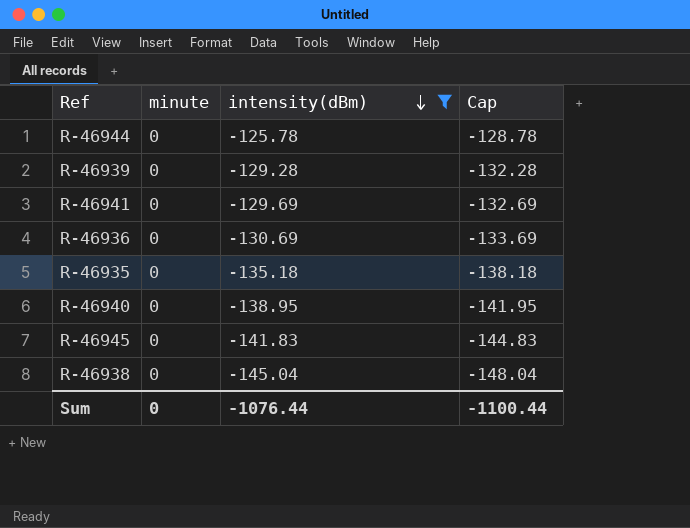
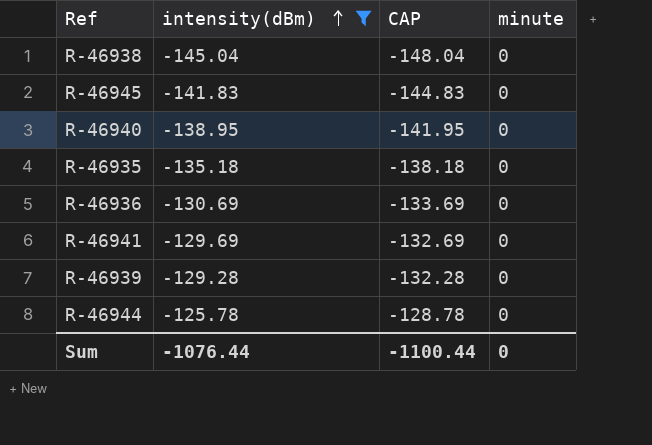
row order: intensity(dBm) descending -> intensity(dBm) ascending
column name: Cap -> CAP
column minute | position: 2 -> 4

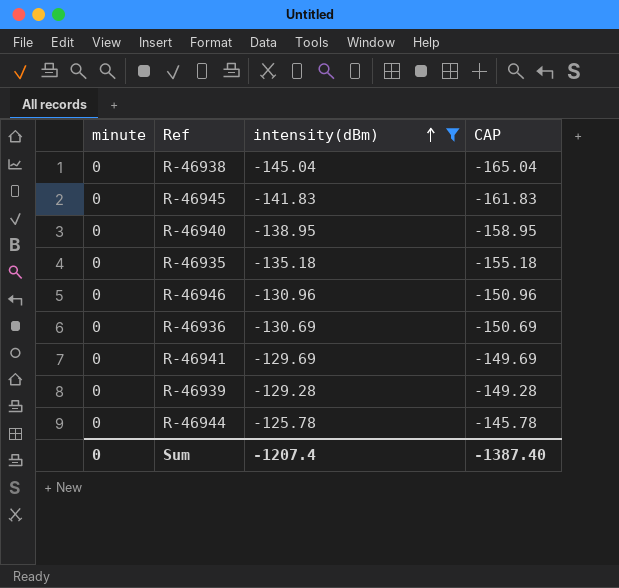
column minute | position: 4 -> 1
column CAP | formula: [intensity(dBm)] - 3 -> [intensity(dBm)] - 20
row R-46946: none -> 0 | -130.96 | -150.96
Sum | intensity(dBm): -1076.44 -> -1207.4
Sum | CAP: -1100.44 -> -1387.40

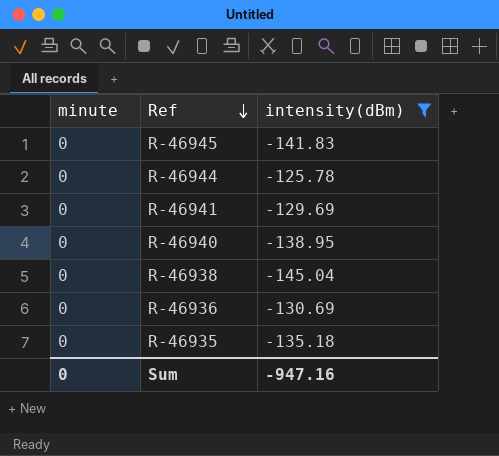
row order: intensity(dBm) ascending -> Ref descending
column CAP | formula: [intensity(dBm)] - 20 -> none
row R-46946: 0 | -130.96 | -150.96 -> none
row R-46939: 0 | -129.28 | -149.28 -> none
Sum | intensity(dBm): -1207.4 -> -947.16

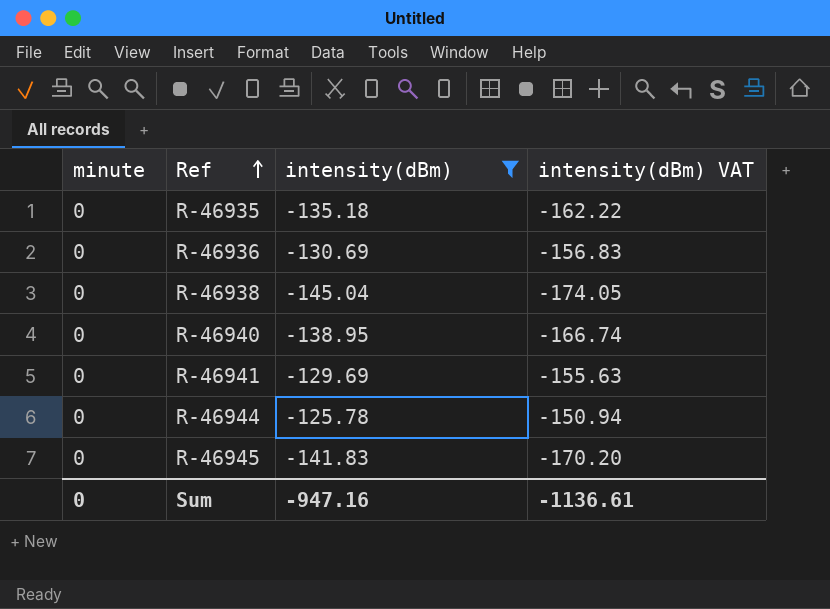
row order: Ref descending -> Ref ascending
column intensity(dBm) VAT | formula: none -> [intensity(dBm)] * 1.2

